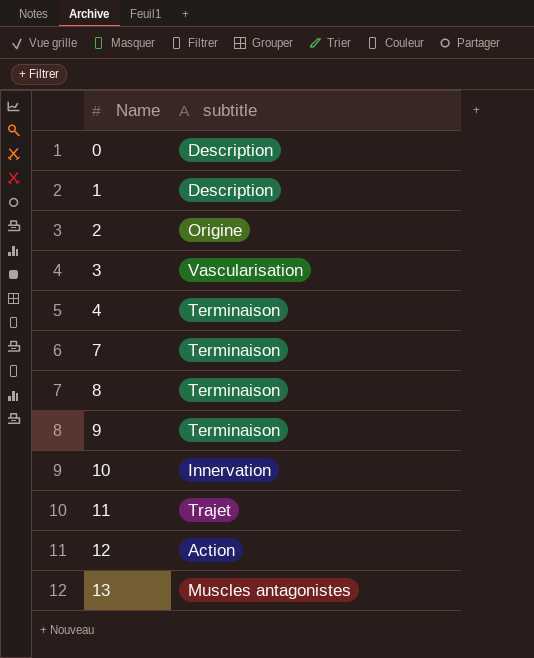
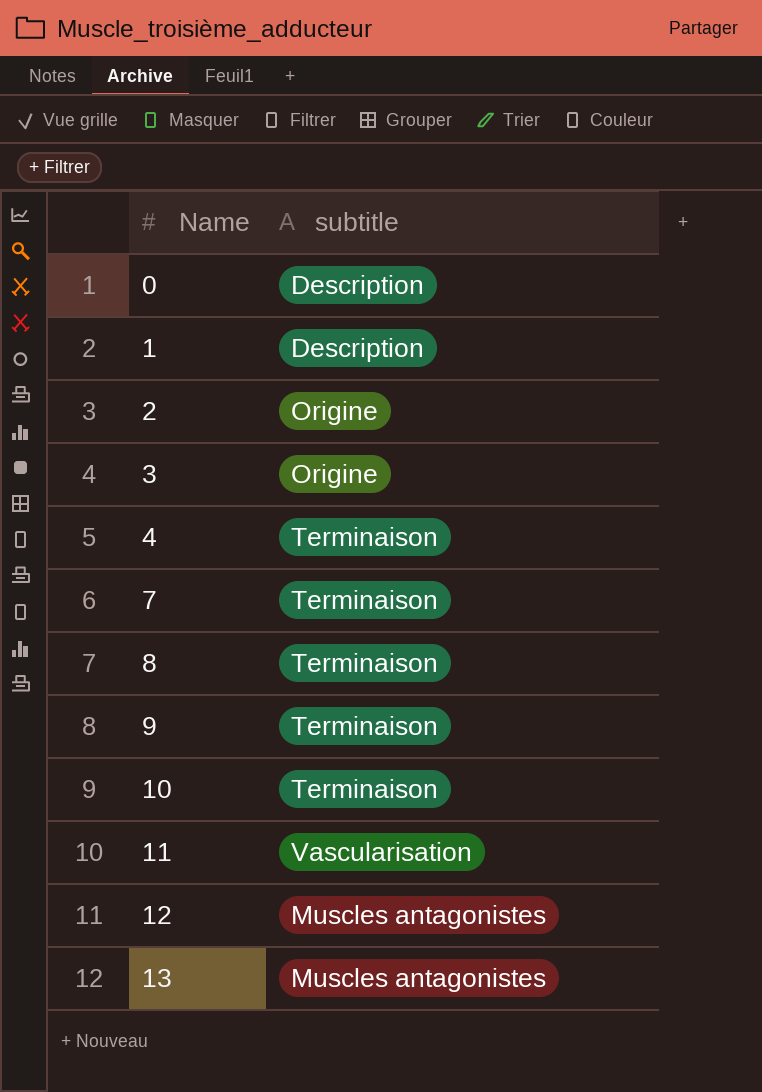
3 | subtitle: Vascularisation -> Origine
10 | subtitle: Innervation -> Terminaison
11 | subtitle: Trajet -> Vascularisation
12 | subtitle: Action -> Muscles antagonistes

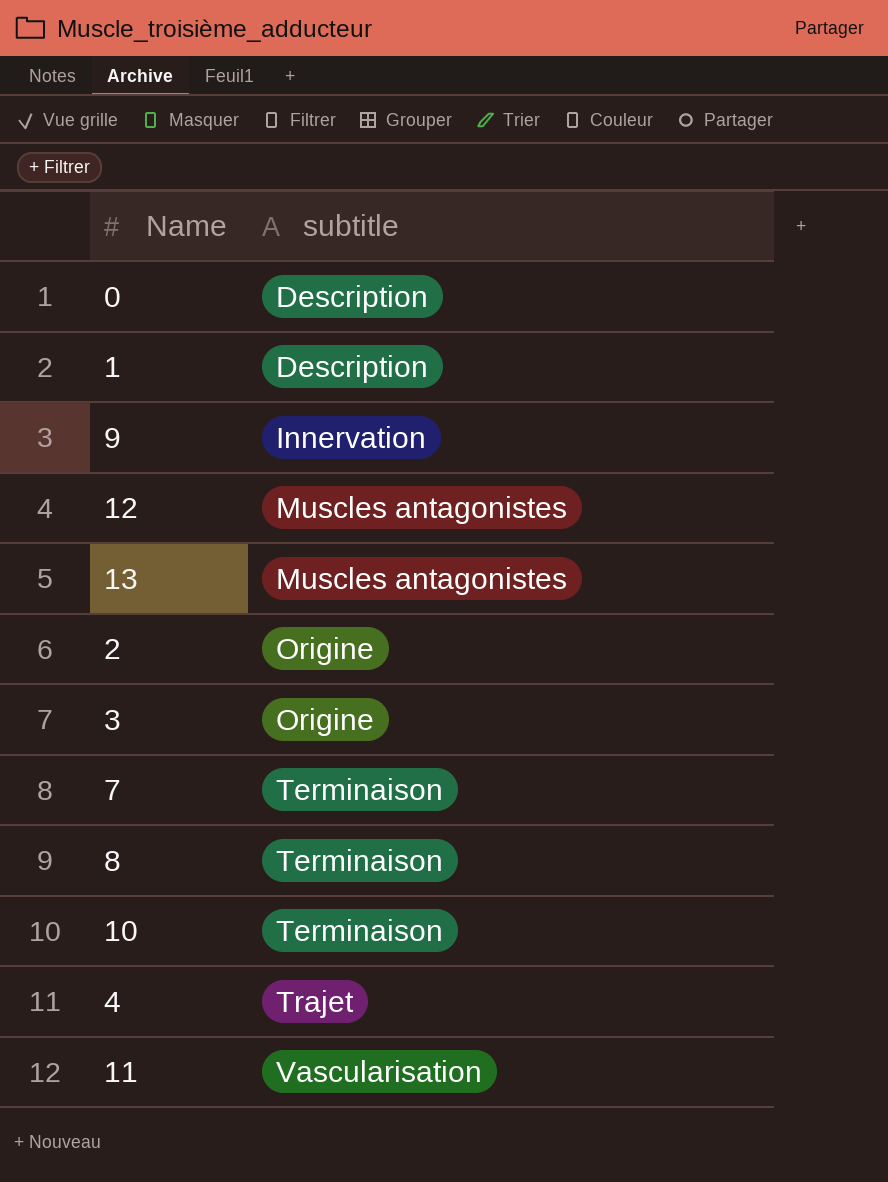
row order: Name ascending -> subtitle ascending
9 | subtitle: Terminaison -> Innervation
4 | subtitle: Terminaison -> Trajet

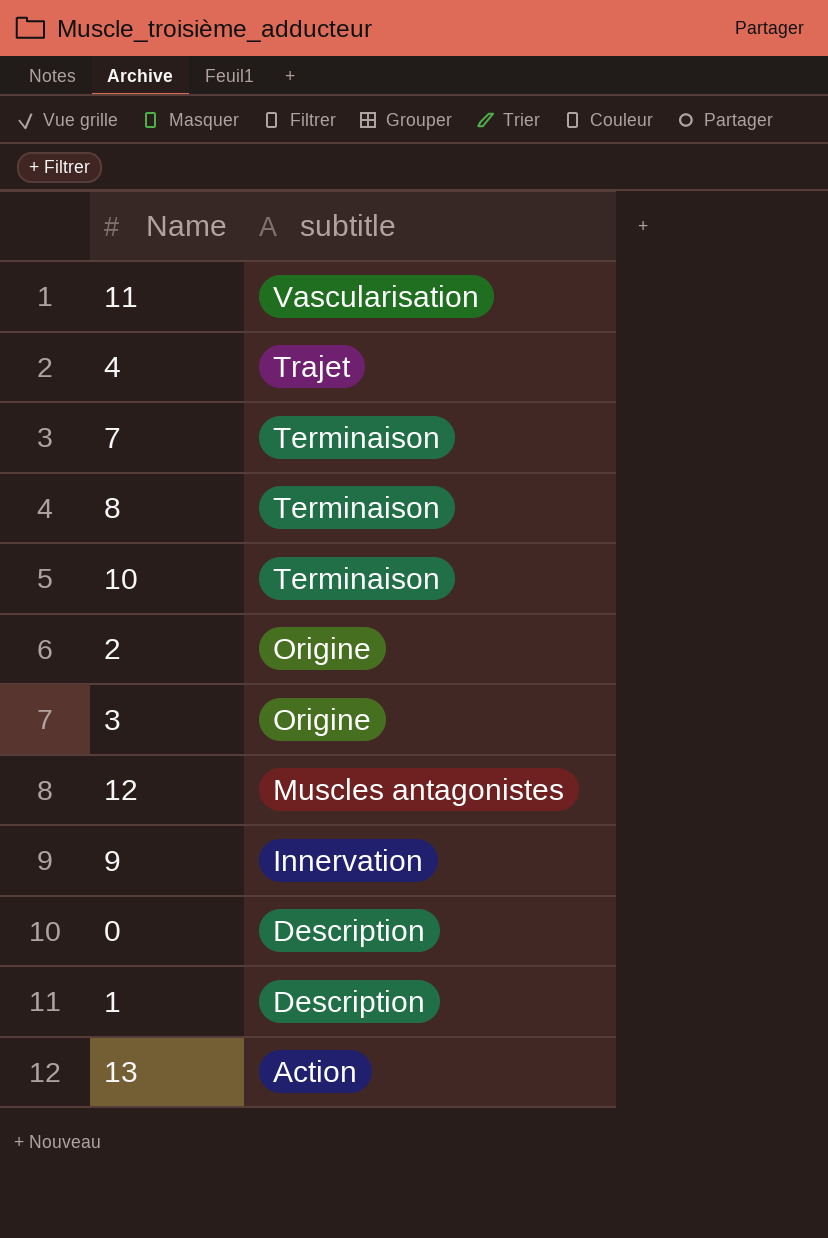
row order: subtitle ascending -> subtitle descending
13 | subtitle: Muscles antagonistes -> Action

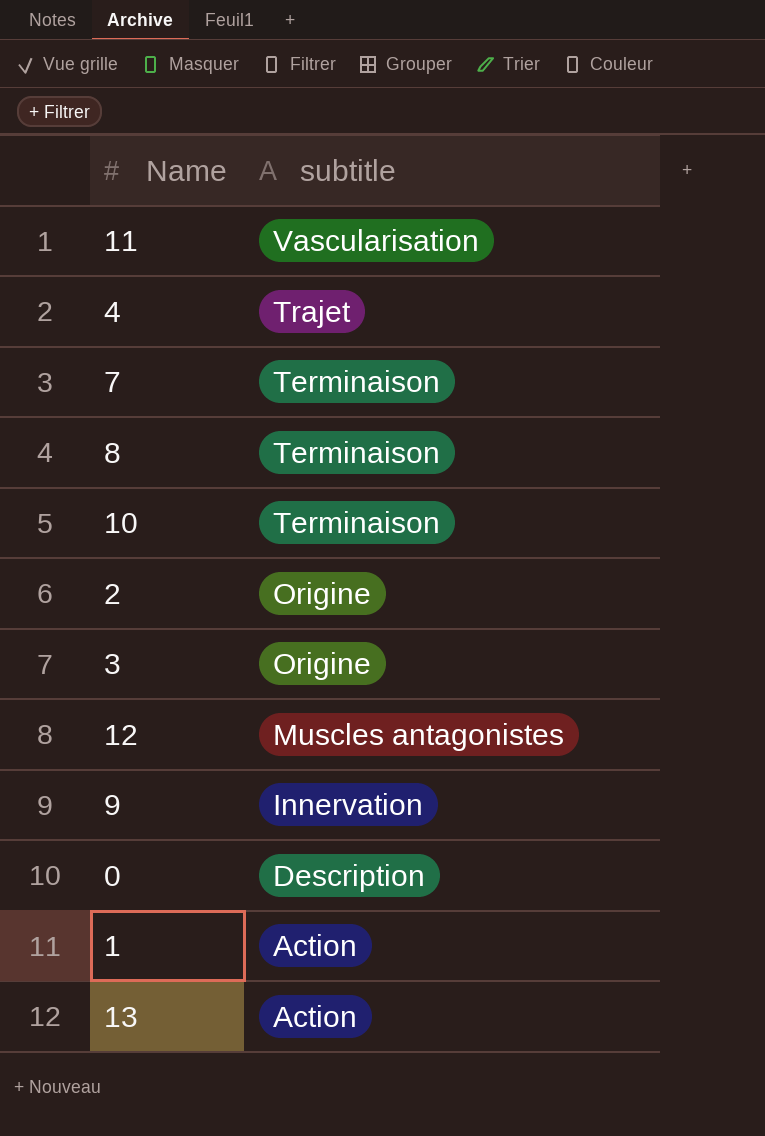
1 | subtitle: Description -> Action

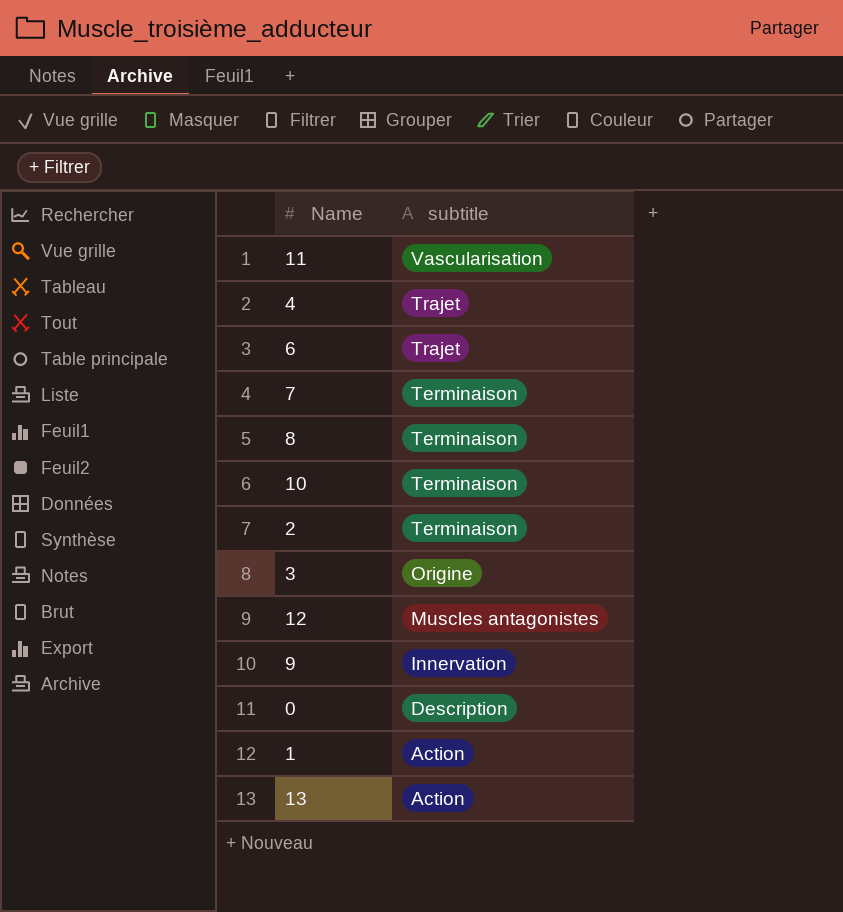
row 6: none -> Trajet
2 | subtitle: Origine -> Terminaison

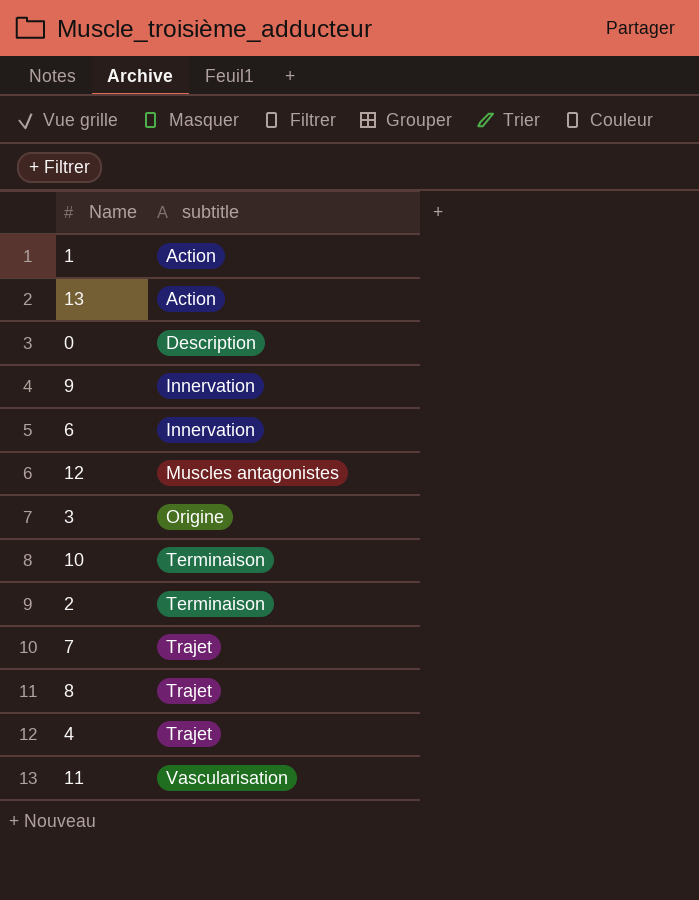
row order: subtitle descending -> subtitle ascending
6 | subtitle: Trajet -> Innervation
7 | subtitle: Terminaison -> Trajet
8 | subtitle: Terminaison -> Trajet

